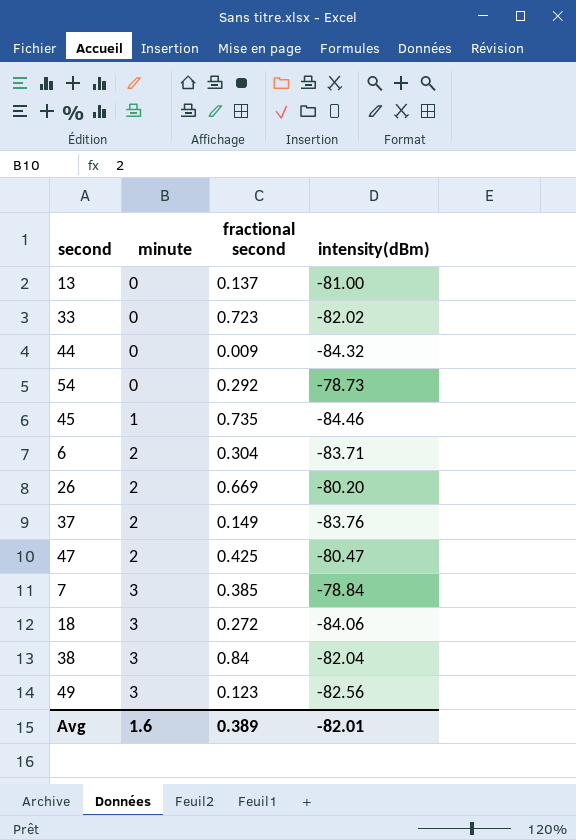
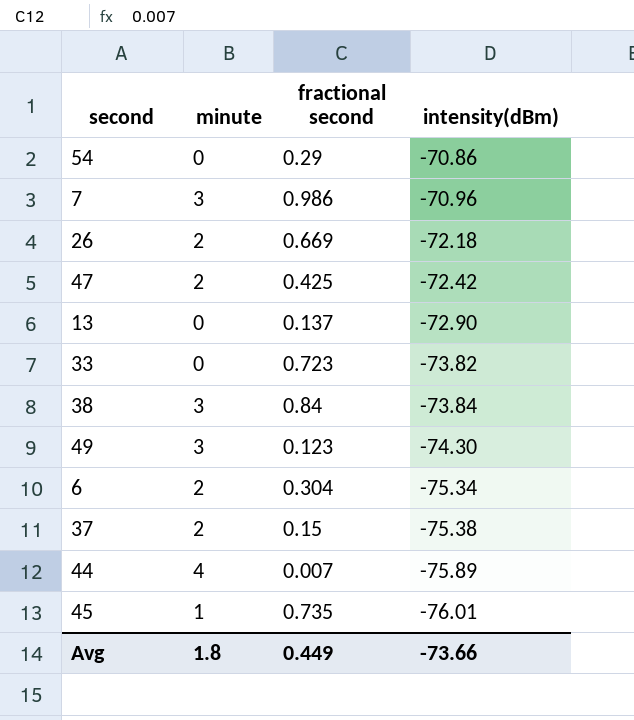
row order: minute ascending -> intensity(dBm) descending
row 18: 3 | 0.272 | -84.06 -> none
54 | fractional second: 0.292 -> 0.29
54 | intensity(dBm): -78.73 -> -70.86
7 | fractional second: 0.385 -> 0.986
7 | intensity(dBm): -78.84 -> -70.96
26 | intensity(dBm): -80.20 -> -72.18
47 | intensity(dBm): -80.47 -> -72.42
13 | intensity(dBm): -81.00 -> -72.90
33 | intensity(dBm): -82.02 -> -73.82
38 | intensity(dBm): -82.04 -> -73.84
49 | intensity(dBm): -82.56 -> -74.30
6 | intensity(dBm): -83.71 -> -75.34
37 | fractional second: 0.149 -> 0.15
37 | intensity(dBm): -83.76 -> -75.38
44 | minute: 0 -> 4
44 | fractional second: 0.009 -> 0.007
44 | intensity(dBm): -84.32 -> -75.89
45 | intensity(dBm): -84.46 -> -76.01
Avg | minute: 1.6 -> 1.8
Avg | fractional second: 0.389 -> 0.449
Avg | intensity(dBm): -82.01 -> -73.66

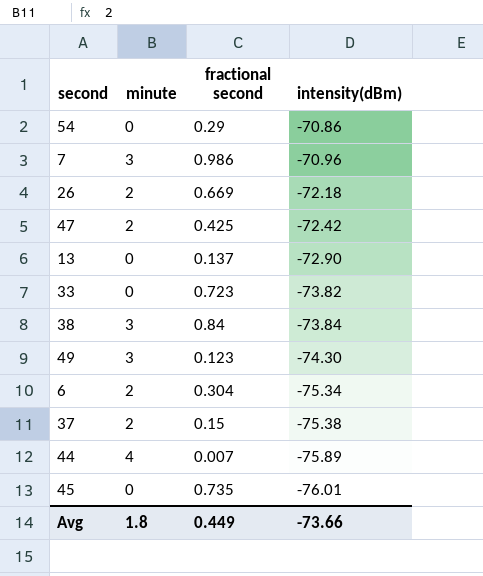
45 | minute: 1 -> 0

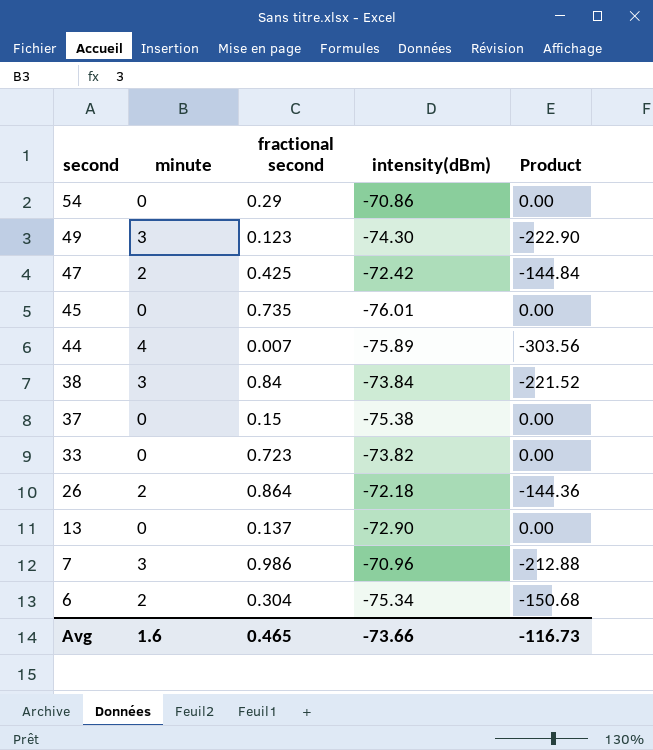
row order: intensity(dBm) descending -> second descending
column Product | formula: none -> [minute] * [intensity(dBm)]
37 | minute: 2 -> 0
26 | fractional second: 0.669 -> 0.864
Avg | minute: 1.8 -> 1.6
Avg | fractional second: 0.449 -> 0.465

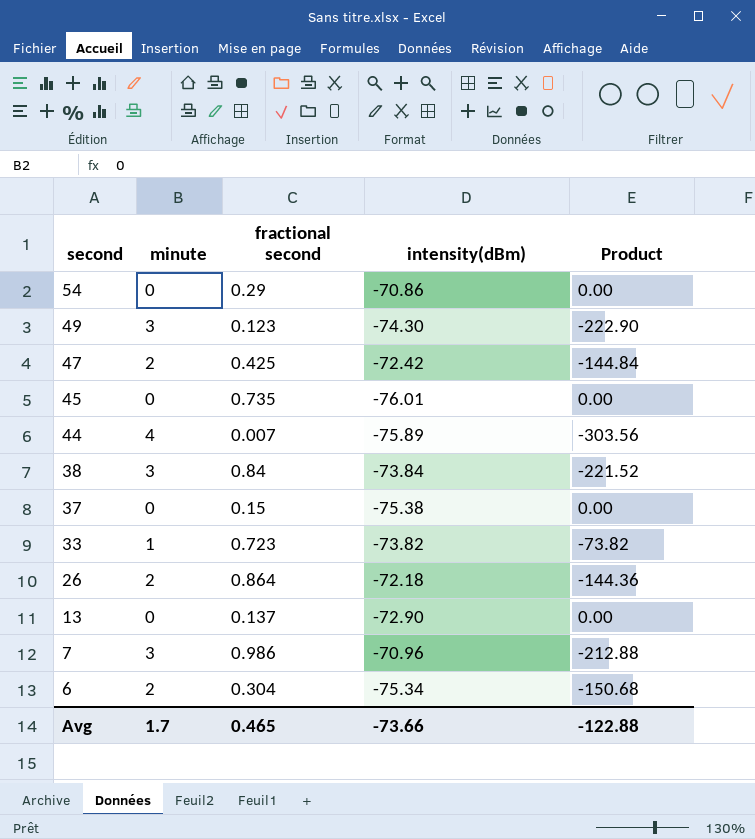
33 | minute: 0 -> 1
33 | Product: 0.00 -> -73.82
Avg | minute: 1.6 -> 1.7
Avg | Product: -116.73 -> -122.88

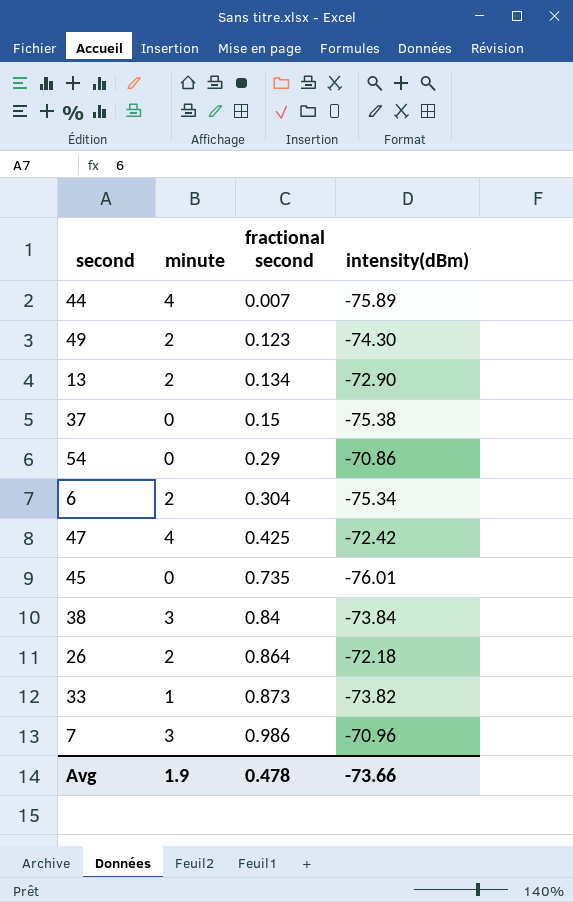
row order: second descending -> fractional second ascending
column Product | formula: [minute] * [intensity(dBm)] -> none
49 | minute: 3 -> 2
13 | minute: 0 -> 2
13 | fractional second: 0.137 -> 0.134
47 | minute: 2 -> 4
33 | fractional second: 0.723 -> 0.873
Avg | minute: 1.7 -> 1.9
Avg | fractional second: 0.465 -> 0.478

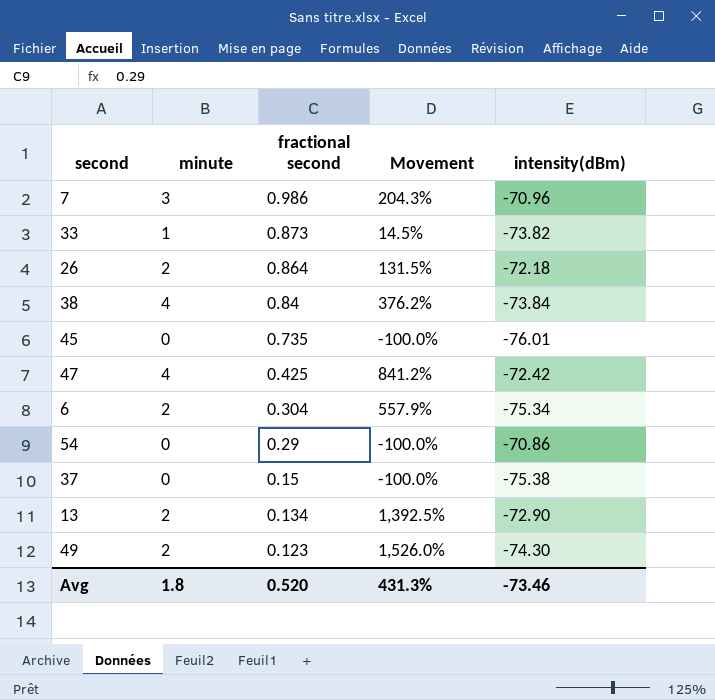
row order: fractional second ascending -> fractional second descending
column Movement | formula: none -> ([minute] - [fractional second]) / [fractional second]
row 44: 4 | 0.007 | -75.89 -> none
38 | minute: 3 -> 4
Avg | minute: 1.9 -> 1.8
Avg | fractional second: 0.478 -> 0.520
Avg | intensity(dBm): -73.66 -> -73.46

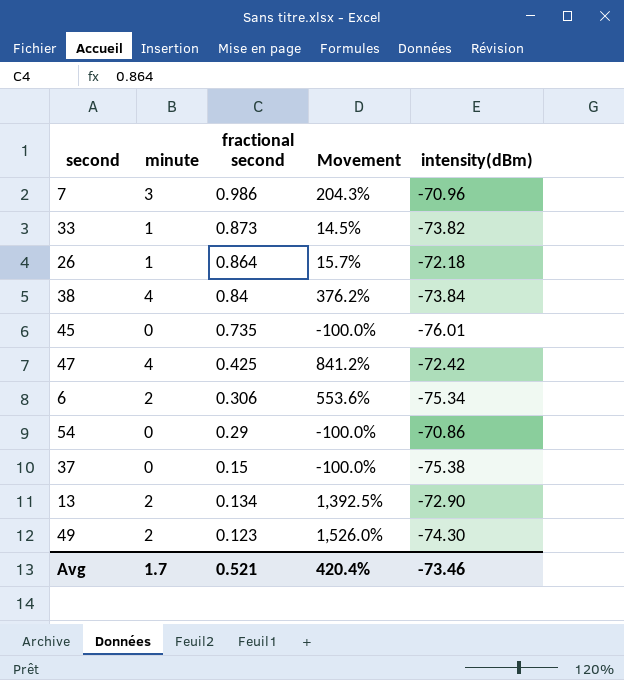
26 | minute: 2 -> 1
26 | Movement: 131.5% -> 15.7%
6 | fractional second: 0.304 -> 0.306
6 | Movement: 557.9% -> 553.6%
Avg | minute: 1.8 -> 1.7
Avg | fractional second: 0.520 -> 0.521
Avg | Movement: 431.3% -> 420.4%

